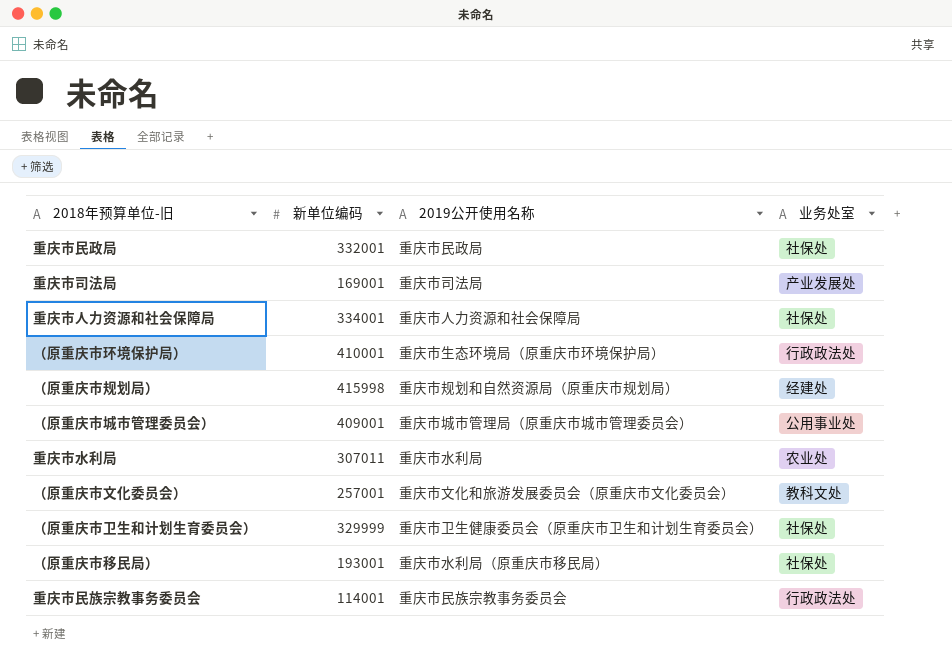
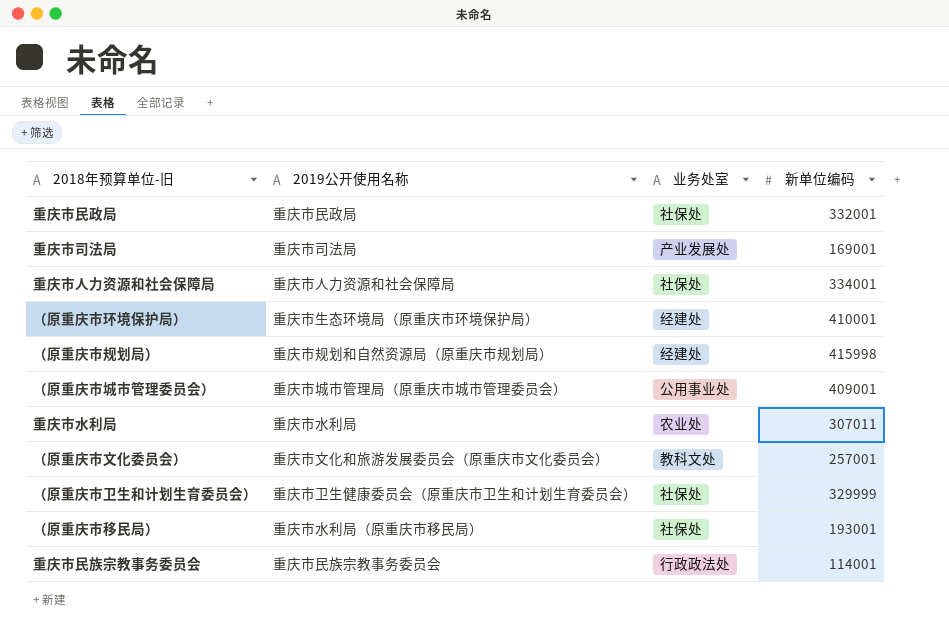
column 新单位编码 | position: 2 -> 4
（原重庆市环境保护局） | 业务处室: 行政政法处 -> 经建处

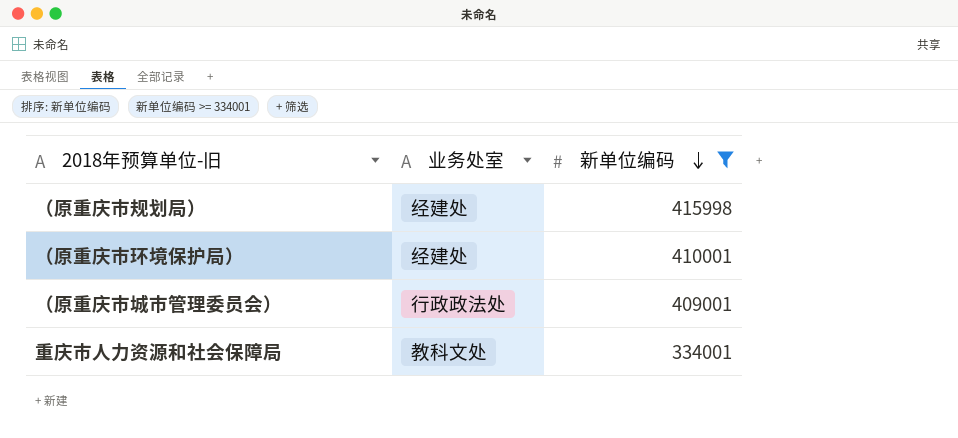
filter: none -> 新单位编码 >= 334001
row order: none -> 新单位编码 descending
column 2019公开使用名称 | position: 2 -> none
（原重庆市城市管理委员会） | 业务处室: 公用事业处 -> 行政政法处
重庆市人力资源和社会保障局 | 业务处室: 社保处 -> 教科文处

